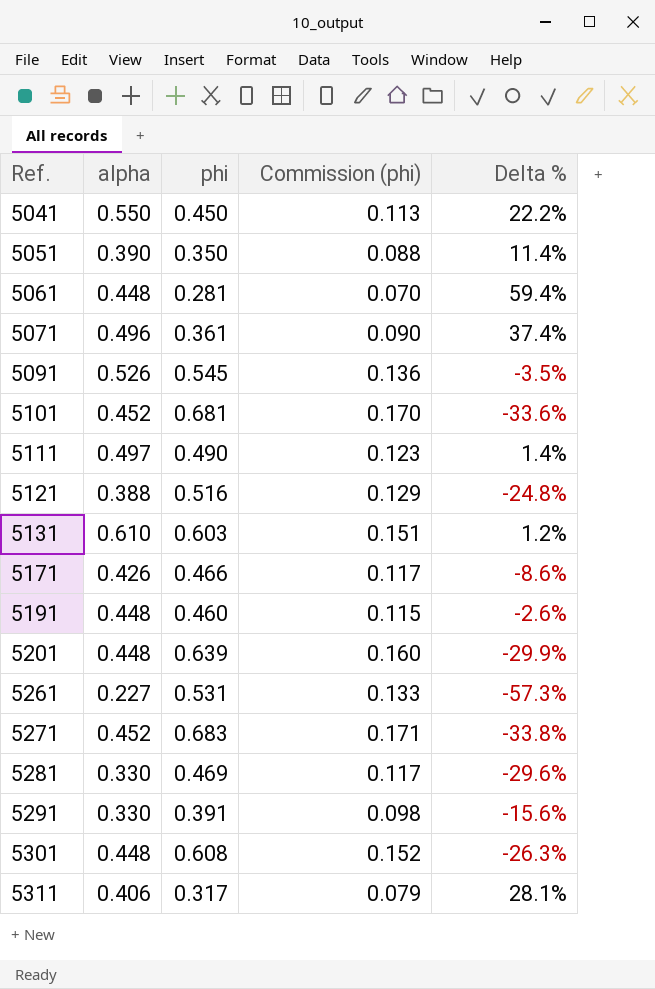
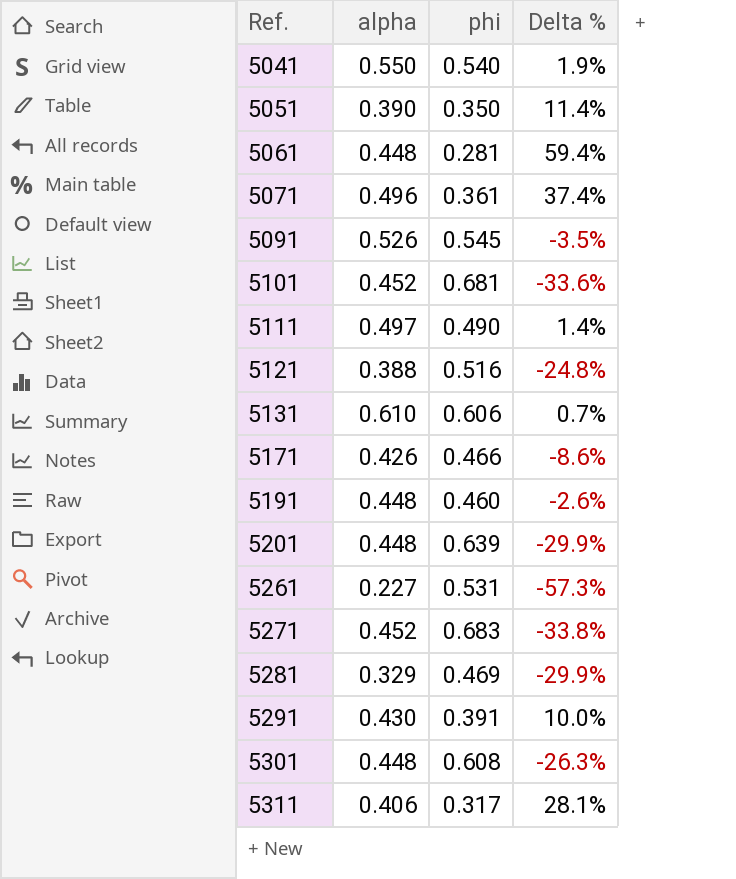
column Commission (phi) | formula: [phi] * 0.25 -> none
5041 | phi: 0.450 -> 0.540
5041 | Delta %: 22.2% -> 1.9%
5131 | phi: 0.603 -> 0.606
5131 | Delta %: 1.2% -> 0.7%
5281 | alpha: 0.330 -> 0.329
5281 | Delta %: -29.6% -> -29.9%
5291 | alpha: 0.330 -> 0.430
5291 | Delta %: -15.6% -> 10.0%

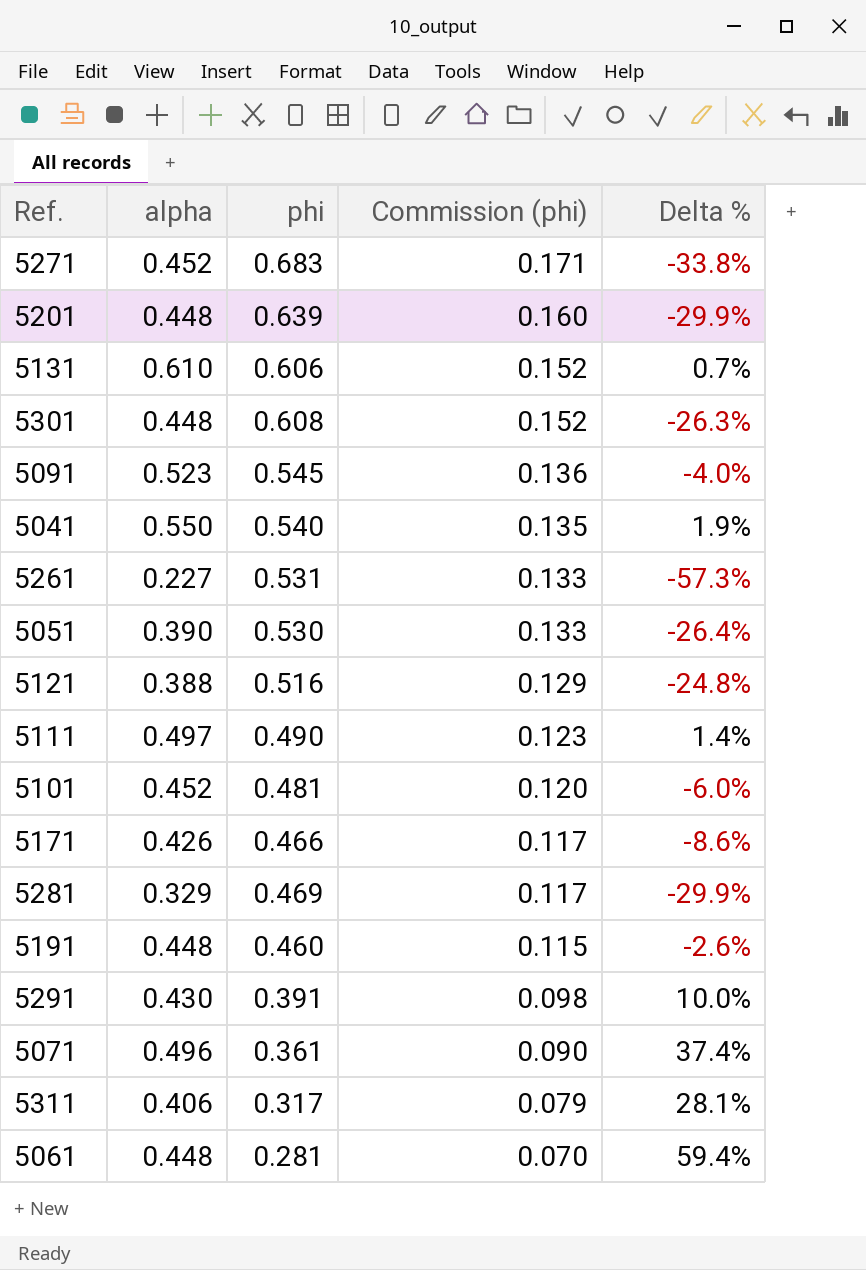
row order: Ref. ascending -> Commission (phi) descending
column Commission (phi) | formula: none -> [phi] * 0.25
5091 | alpha: 0.526 -> 0.523
5091 | Delta %: -3.5% -> -4.0%
5051 | phi: 0.350 -> 0.530
5051 | Delta %: 11.4% -> -26.4%
5101 | phi: 0.681 -> 0.481
5101 | Delta %: -33.6% -> -6.0%

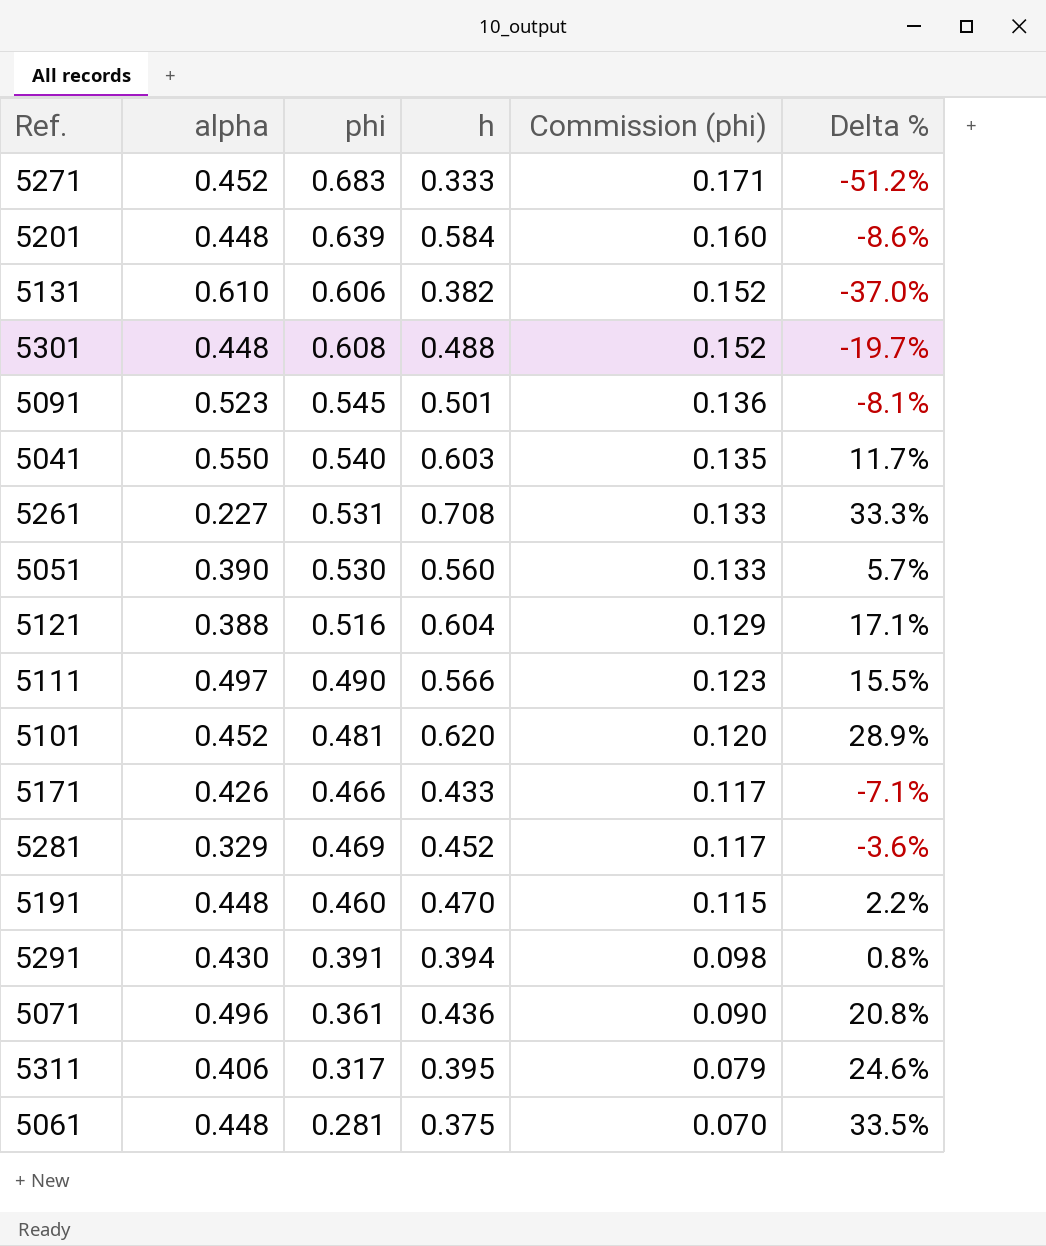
column h | position: none -> 4
column Delta % | formula: ([alpha] - [phi]) / [phi] -> ([h] - [phi]) / [phi]

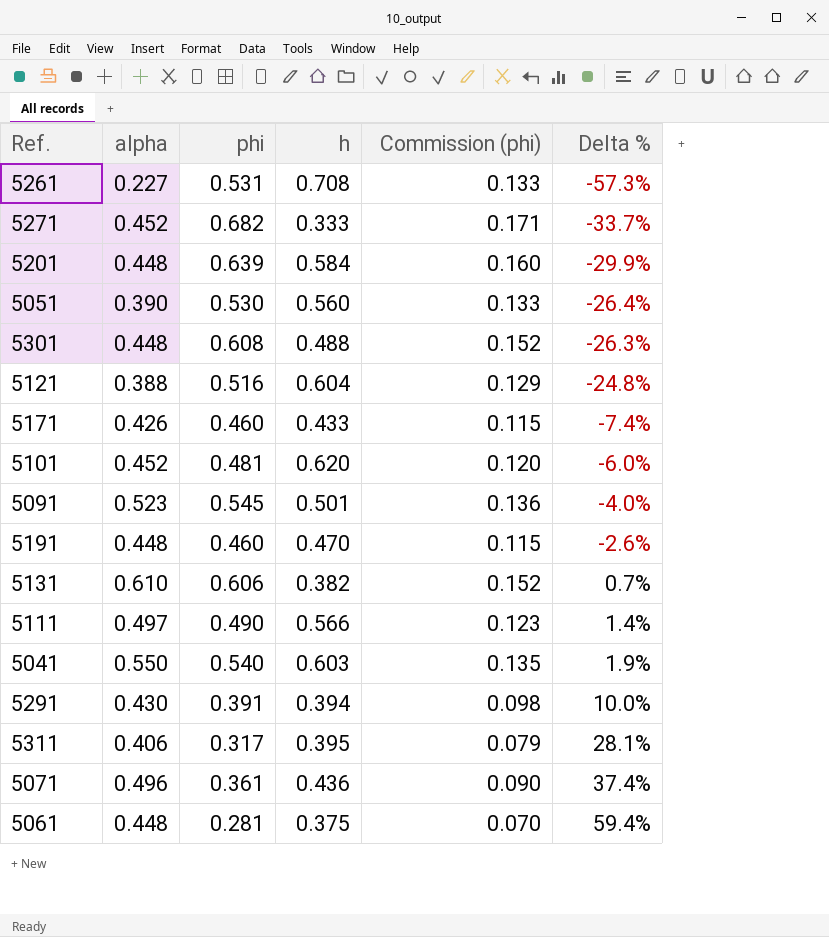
row order: Commission (phi) descending -> Delta % ascending
column Delta % | formula: ([h] - [phi]) / [phi] -> ([alpha] - [phi]) / [phi]
row 5281: 0.329 | 0.469 | 0.452 | 0.117 | -3.6% -> none
5271 | phi: 0.683 -> 0.682
5171 | phi: 0.466 -> 0.460
5171 | Commission (phi): 0.117 -> 0.115

